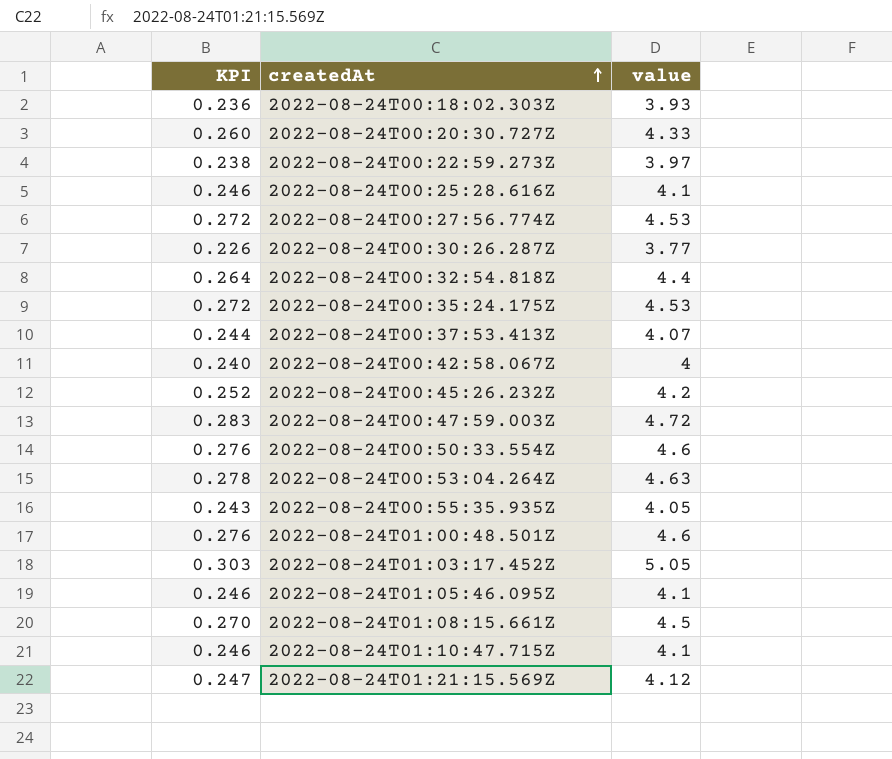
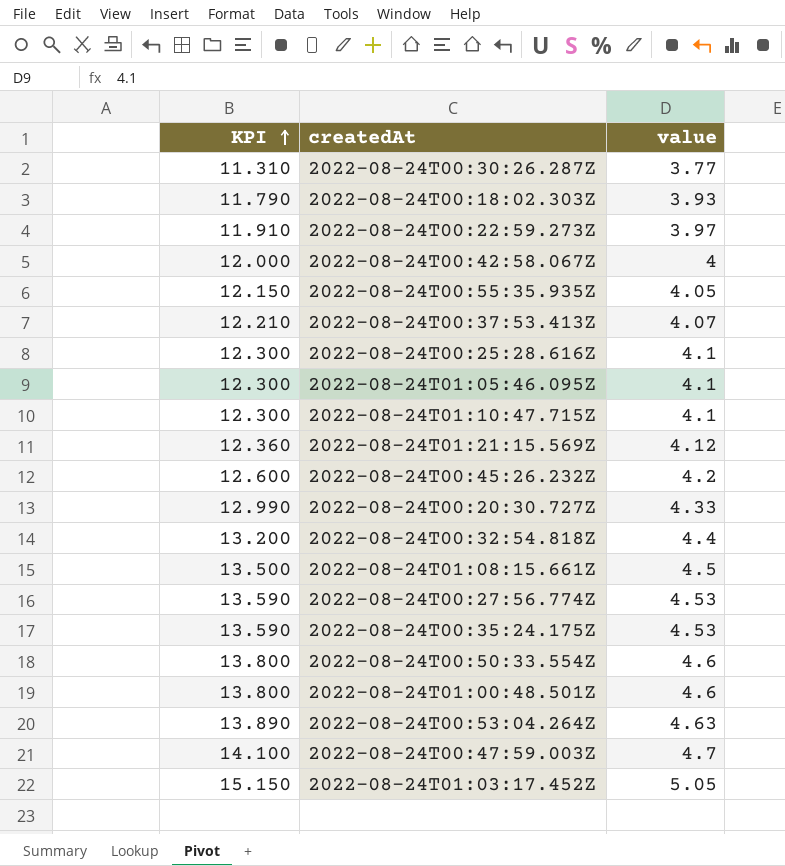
row order: createdAt ascending -> KPI ascending
column KPI | formula: [value] * 0.06 -> [value] * 3
2022-08-24T00:47:59.003Z | value: 4.72 -> 4.7

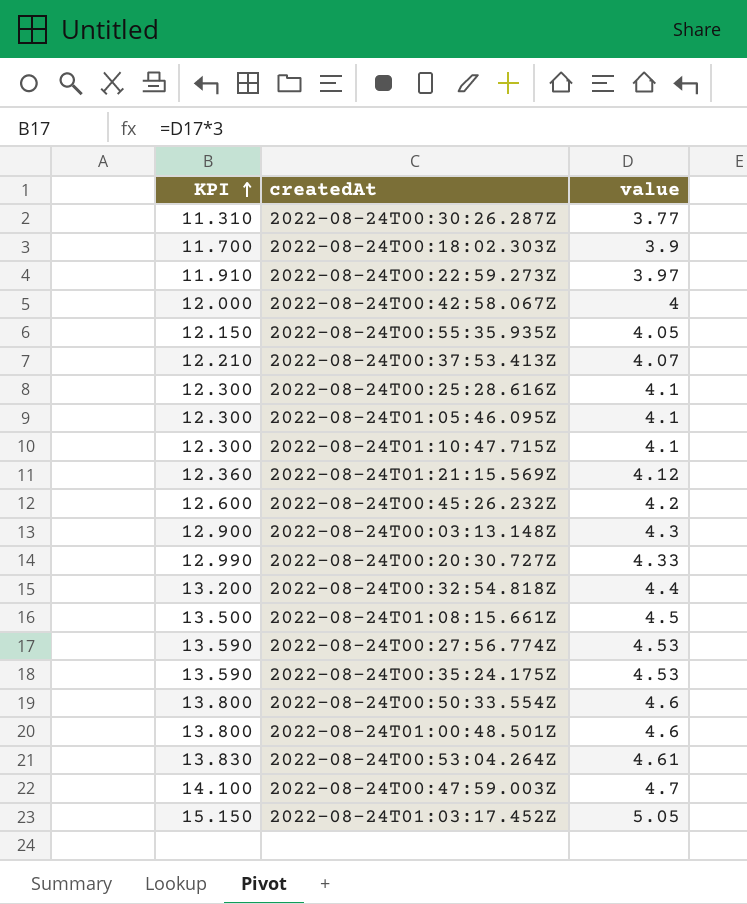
2022-08-24T00:18:02.303Z | KPI: 11.790 -> 11.700
2022-08-24T00:18:02.303Z | value: 3.93 -> 3.9
row 2022-08-24T00:03:13.148Z: none -> 12.900 | 4.3
2022-08-24T00:53:04.264Z | KPI: 13.890 -> 13.830
2022-08-24T00:53:04.264Z | value: 4.63 -> 4.61

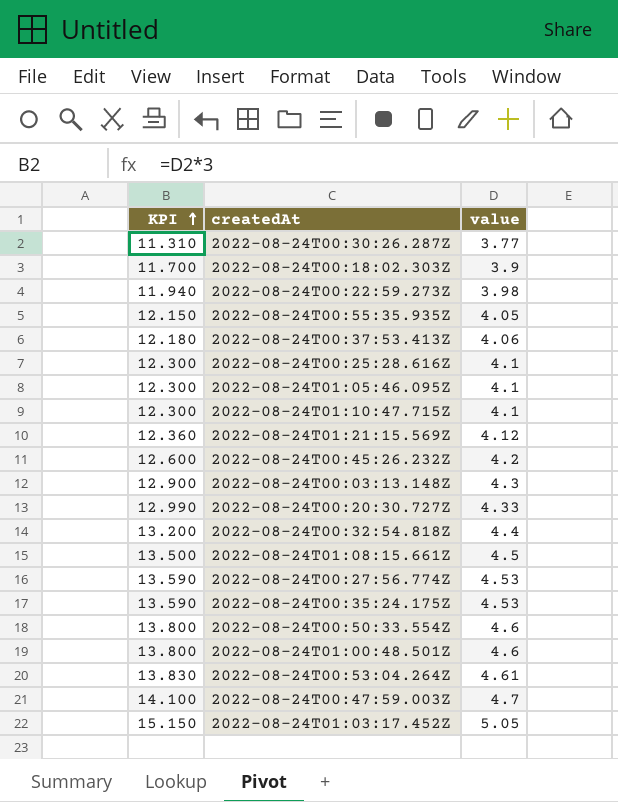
row 2022-08-24T00:42:58.067Z: 12.000 | 4 -> none
2022-08-24T00:22:59.273Z | KPI: 11.910 -> 11.940
2022-08-24T00:22:59.273Z | value: 3.97 -> 3.98
2022-08-24T00:37:53.413Z | KPI: 12.210 -> 12.180
2022-08-24T00:37:53.413Z | value: 4.07 -> 4.06

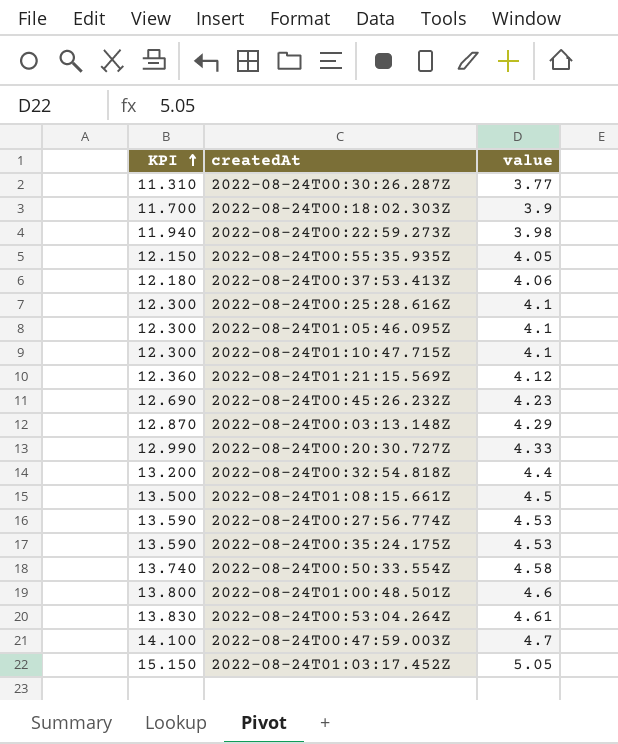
2022-08-24T00:45:26.232Z | KPI: 12.600 -> 12.690
2022-08-24T00:45:26.232Z | value: 4.2 -> 4.23
2022-08-24T00:03:13.148Z | KPI: 12.900 -> 12.870
2022-08-24T00:03:13.148Z | value: 4.3 -> 4.29
2022-08-24T00:50:33.554Z | KPI: 13.800 -> 13.740
2022-08-24T00:50:33.554Z | value: 4.6 -> 4.58

